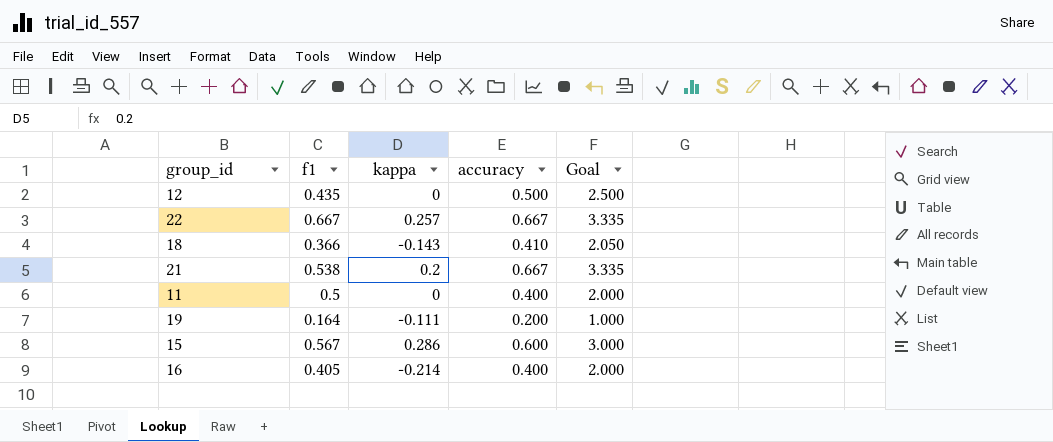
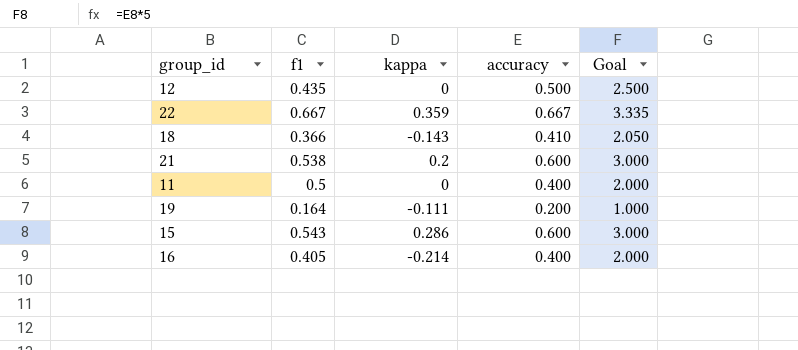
22 | kappa: 0.257 -> 0.359
21 | accuracy: 0.667 -> 0.600
21 | Goal: 3.335 -> 3.000
15 | f1: 0.567 -> 0.543

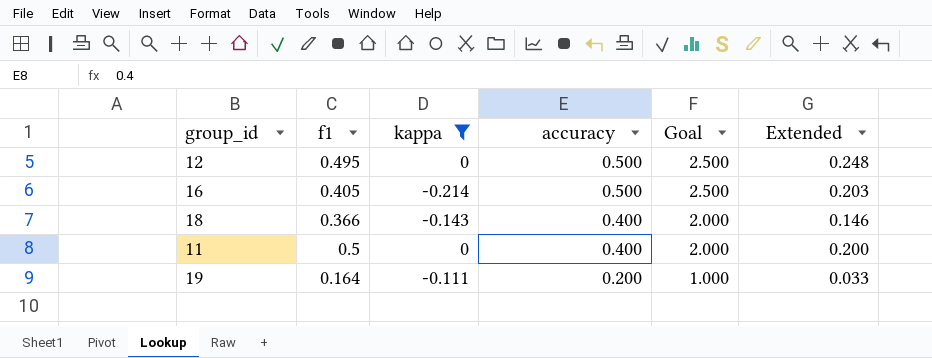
filter: none -> kappa <= 0
row order: none -> accuracy descending
column Extended | formula: none -> [f1] * [accuracy]
12 | f1: 0.435 -> 0.495
16 | accuracy: 0.400 -> 0.500
16 | Goal: 2.000 -> 2.500
18 | accuracy: 0.410 -> 0.400
18 | Goal: 2.050 -> 2.000

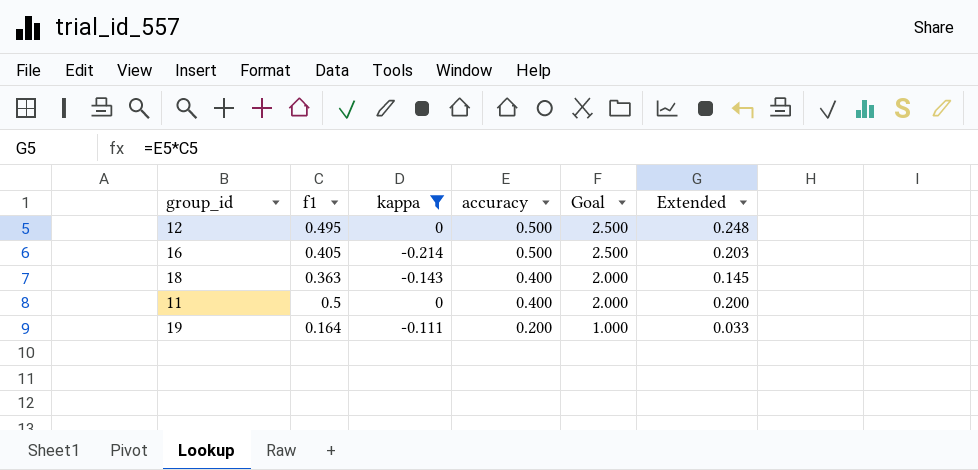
18 | f1: 0.366 -> 0.363
18 | Extended: 0.146 -> 0.145

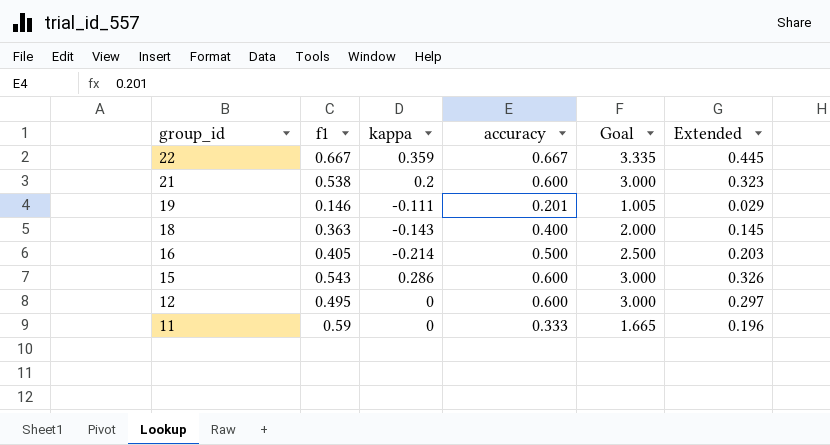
filter: kappa <= 0 -> none
row order: accuracy descending -> group_id descending
19 | f1: 0.164 -> 0.146
19 | accuracy: 0.200 -> 0.201
19 | Goal: 1.000 -> 1.005
19 | Extended: 0.033 -> 0.029
12 | accuracy: 0.500 -> 0.600
12 | Goal: 2.500 -> 3.000
12 | Extended: 0.248 -> 0.297
11 | f1: 0.5 -> 0.59
11 | accuracy: 0.400 -> 0.333
11 | Goal: 2.000 -> 1.665
11 | Extended: 0.200 -> 0.196

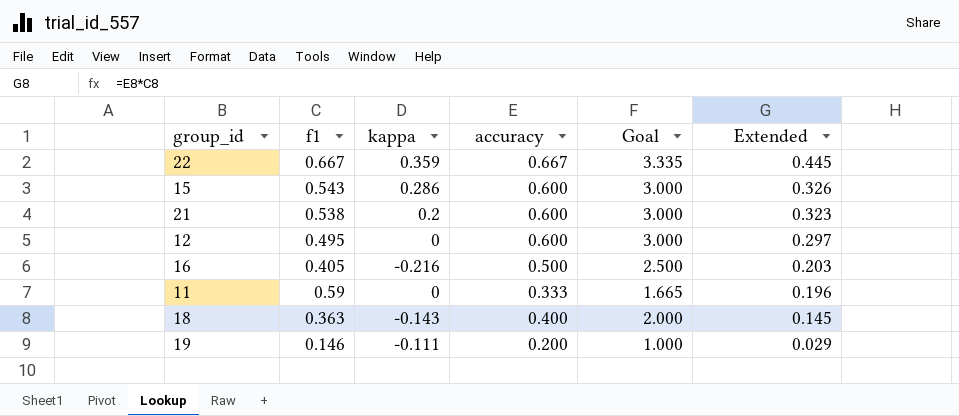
row order: group_id descending -> Extended descending
16 | kappa: -0.214 -> -0.216
19 | accuracy: 0.201 -> 0.200
19 | Goal: 1.005 -> 1.000

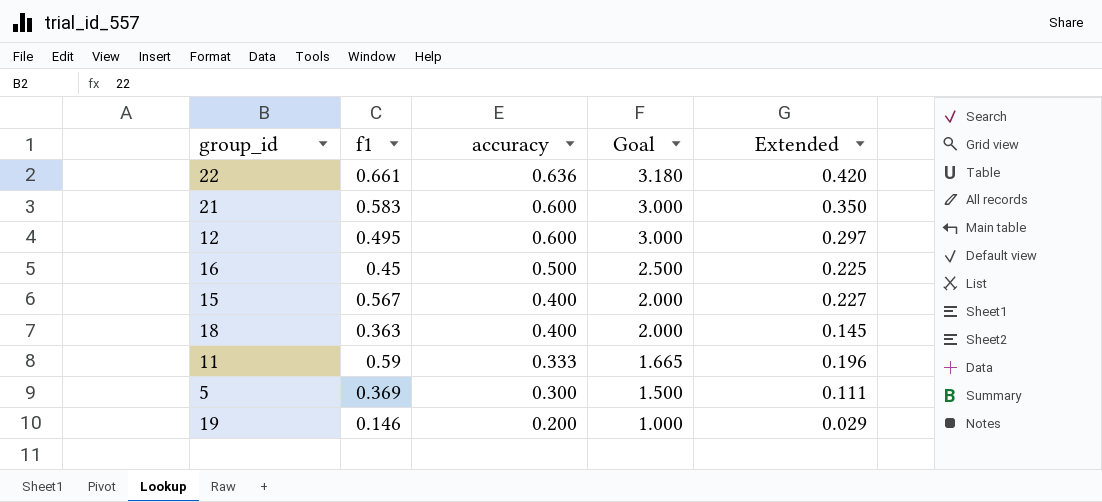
row order: Extended descending -> accuracy descending
column kappa | position: 3 -> none
22 | f1: 0.667 -> 0.661
22 | accuracy: 0.667 -> 0.636
22 | Goal: 3.335 -> 3.180
22 | Extended: 0.445 -> 0.420
21 | f1: 0.538 -> 0.583
21 | Extended: 0.323 -> 0.350
16 | f1: 0.405 -> 0.45
16 | Extended: 0.203 -> 0.225
15 | f1: 0.543 -> 0.567
15 | accuracy: 0.600 -> 0.400
15 | Goal: 3.000 -> 2.000
15 | Extended: 0.326 -> 0.227
row 5: none -> 0.369 | 0.300 | 1.500 | 0.111

